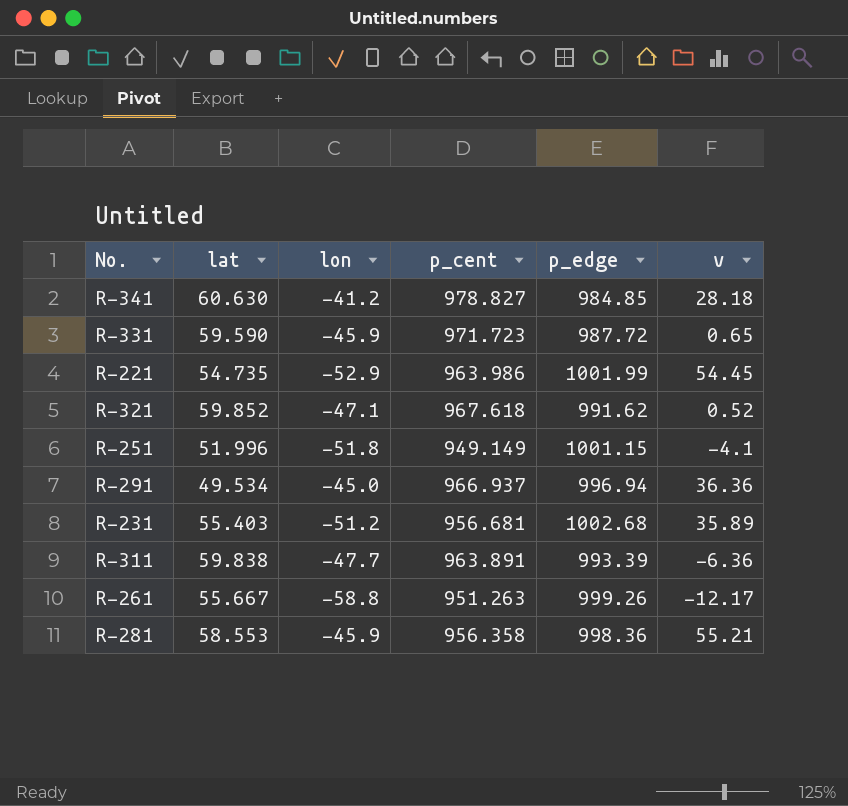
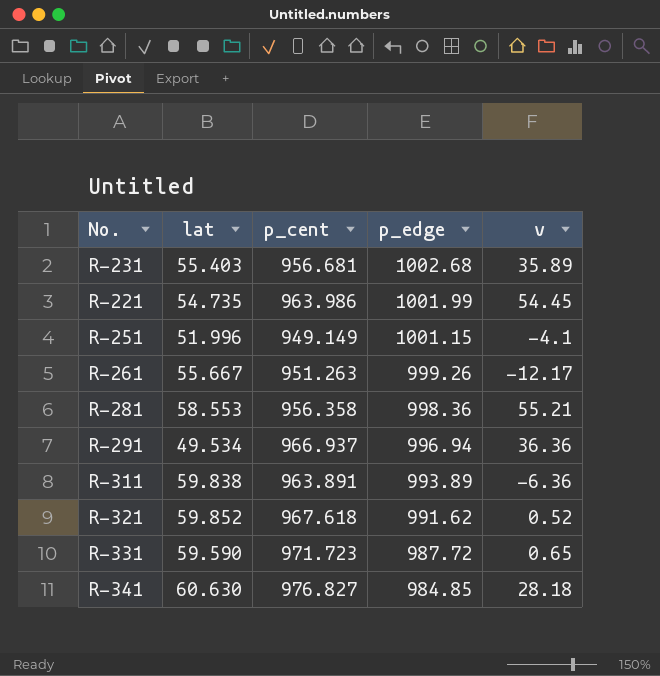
row order: none -> p_edge descending
column lon | position: 3 -> none
R-311 | p_edge: 993.39 -> 993.89
R-341 | p_cent: 978.827 -> 976.827

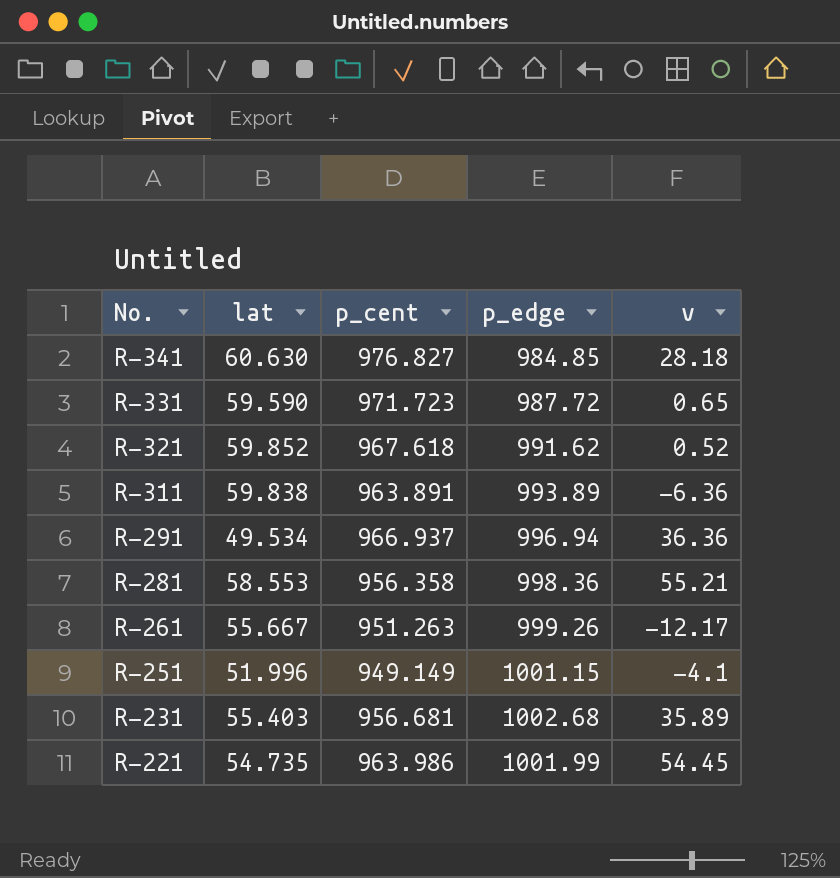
row order: p_edge descending -> No. descending

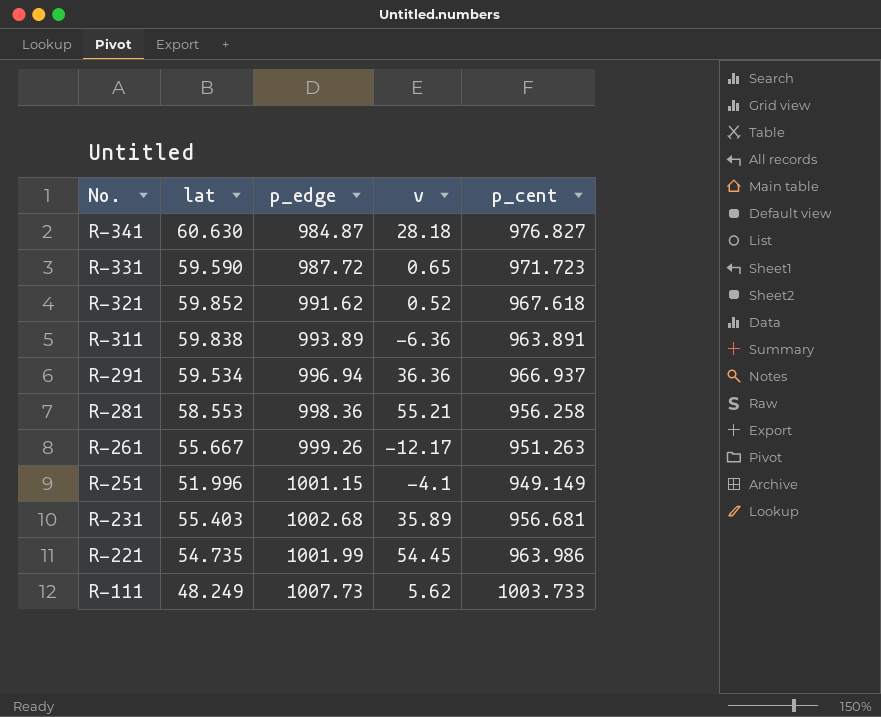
column p_cent | position: 3 -> 5
R-341 | p_edge: 984.85 -> 984.87
R-291 | lat: 49.534 -> 59.534
R-281 | p_cent: 956.358 -> 956.258
row R-111: none -> 48.249 | 1007.73 | 5.62 | 1003.733

